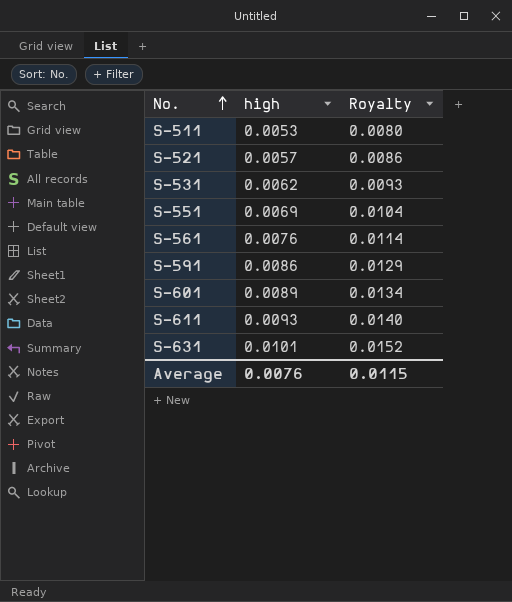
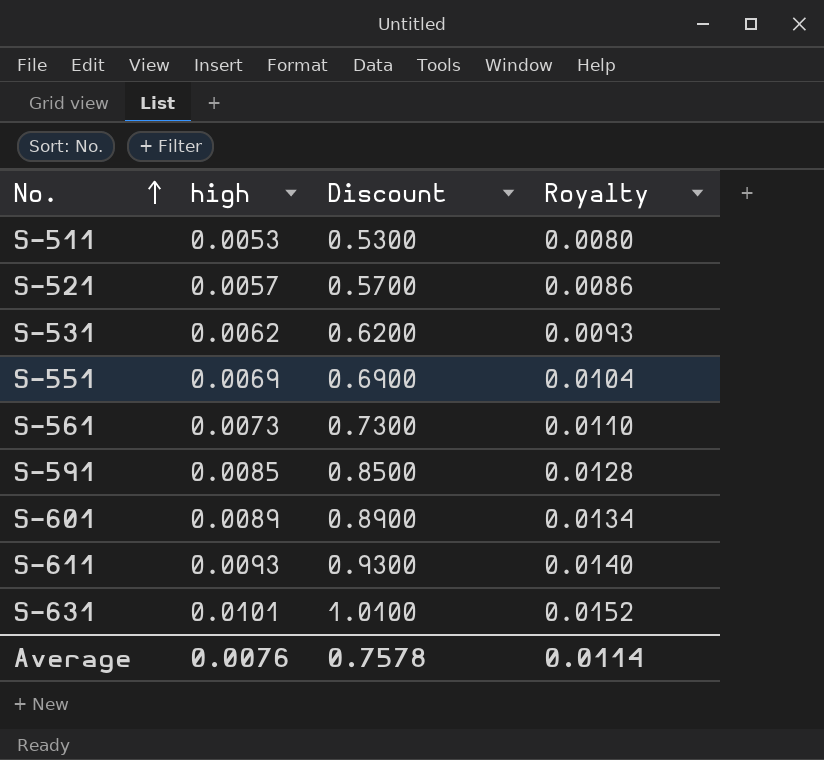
column Discount | formula: none -> [high] * 100
S-561 | high: 0.0076 -> 0.0073
S-561 | Royalty: 0.0114 -> 0.0110
S-591 | high: 0.0086 -> 0.0085
S-591 | Royalty: 0.0129 -> 0.0128
Average | Royalty: 0.0115 -> 0.0114

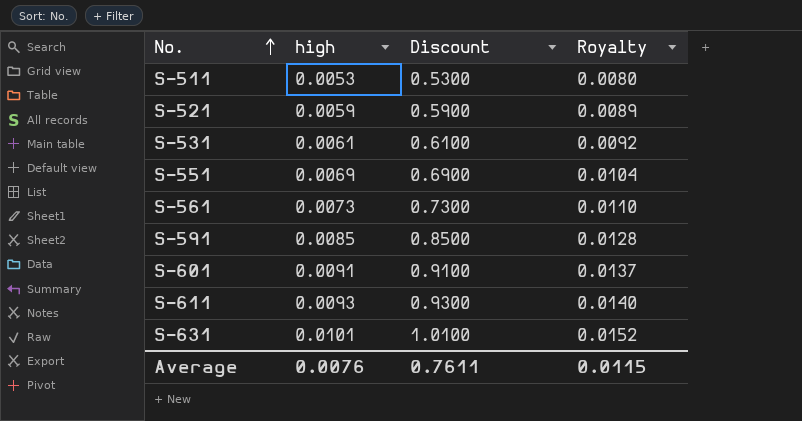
S-521 | high: 0.0057 -> 0.0059
S-521 | Discount: 0.5700 -> 0.5900
S-521 | Royalty: 0.0086 -> 0.0089
S-531 | high: 0.0062 -> 0.0061
S-531 | Discount: 0.6200 -> 0.6100
S-531 | Royalty: 0.0093 -> 0.0092
S-601 | high: 0.0089 -> 0.0091
S-601 | Discount: 0.8900 -> 0.9100
S-601 | Royalty: 0.0134 -> 0.0137
Average | Discount: 0.7578 -> 0.7611
Average | Royalty: 0.0114 -> 0.0115

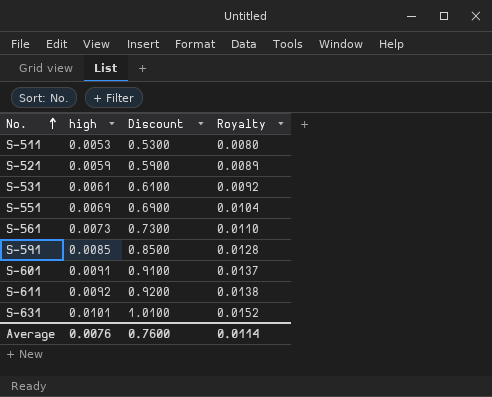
S-611 | high: 0.0093 -> 0.0092
S-611 | Discount: 0.9300 -> 0.9200
S-611 | Royalty: 0.0140 -> 0.0138
Average | Discount: 0.7611 -> 0.7600
Average | Royalty: 0.0115 -> 0.0114

